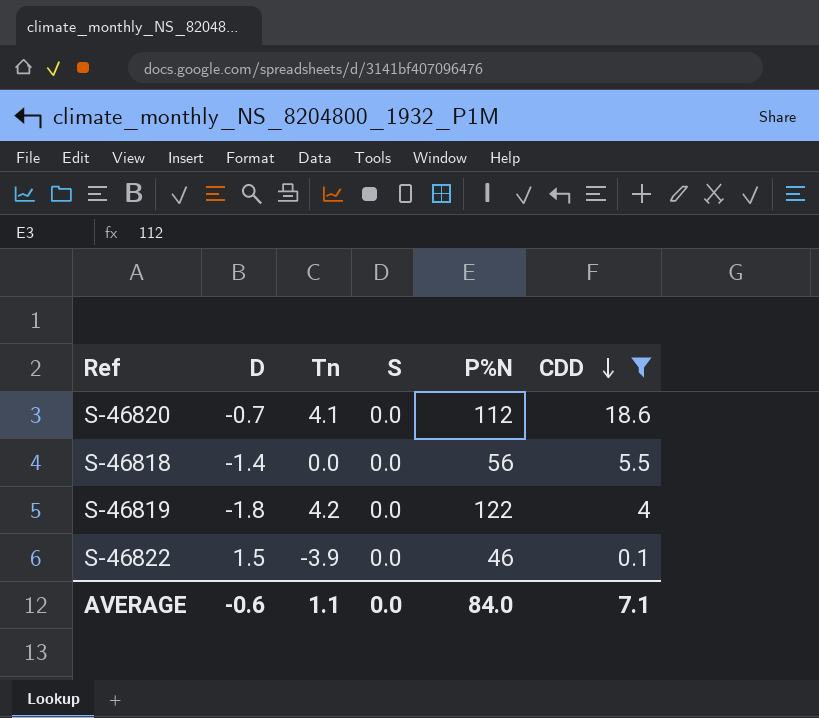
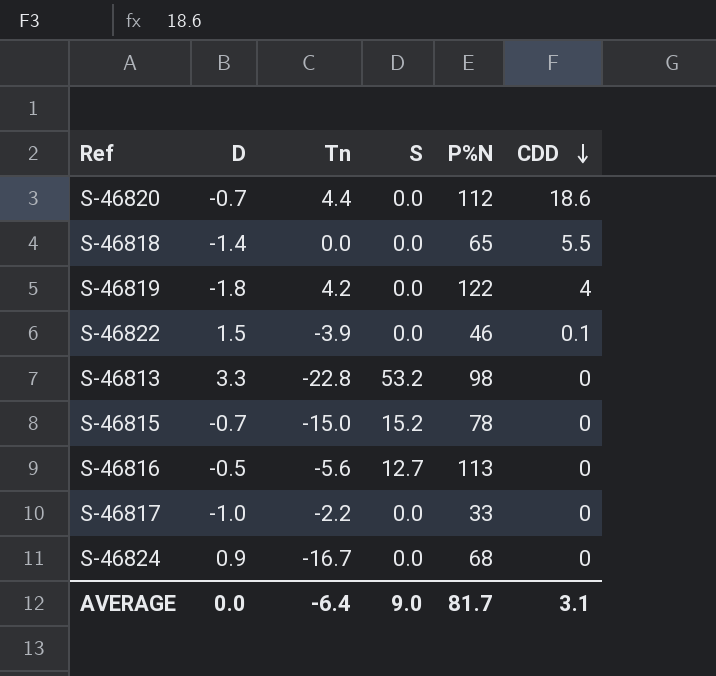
filter: CDD != 0 -> none
S-46820 | Tn: 4.1 -> 4.4
S-46818 | P%N: 56 -> 65
AVERAGE | D: -0.6 -> 0.0
AVERAGE | Tn: 1.1 -> -6.4
AVERAGE | S: 0.0 -> 9.0
AVERAGE | P%N: 84.0 -> 81.7
AVERAGE | CDD: 7.1 -> 3.1

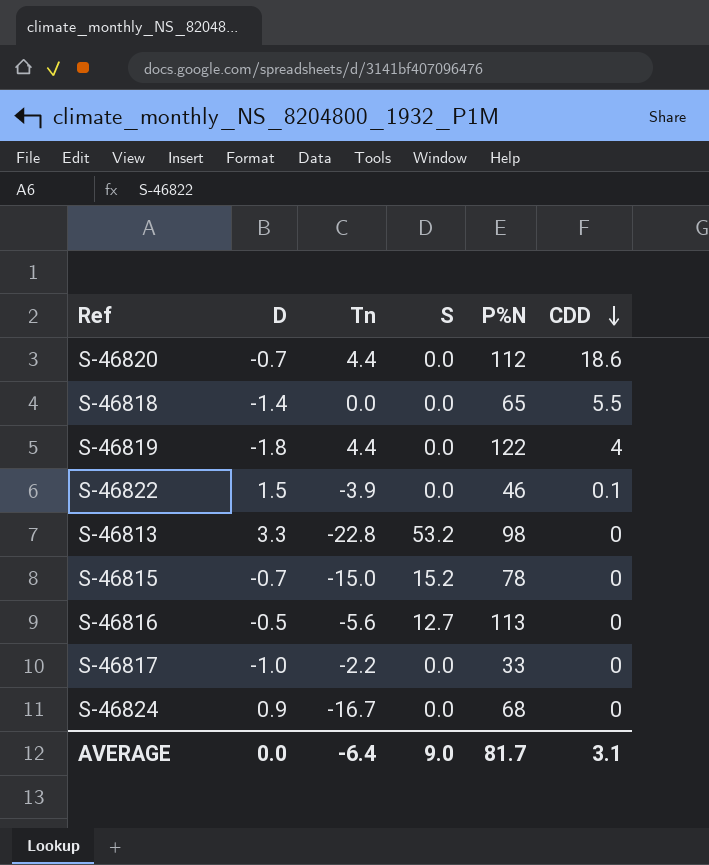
S-46819 | Tn: 4.2 -> 4.4

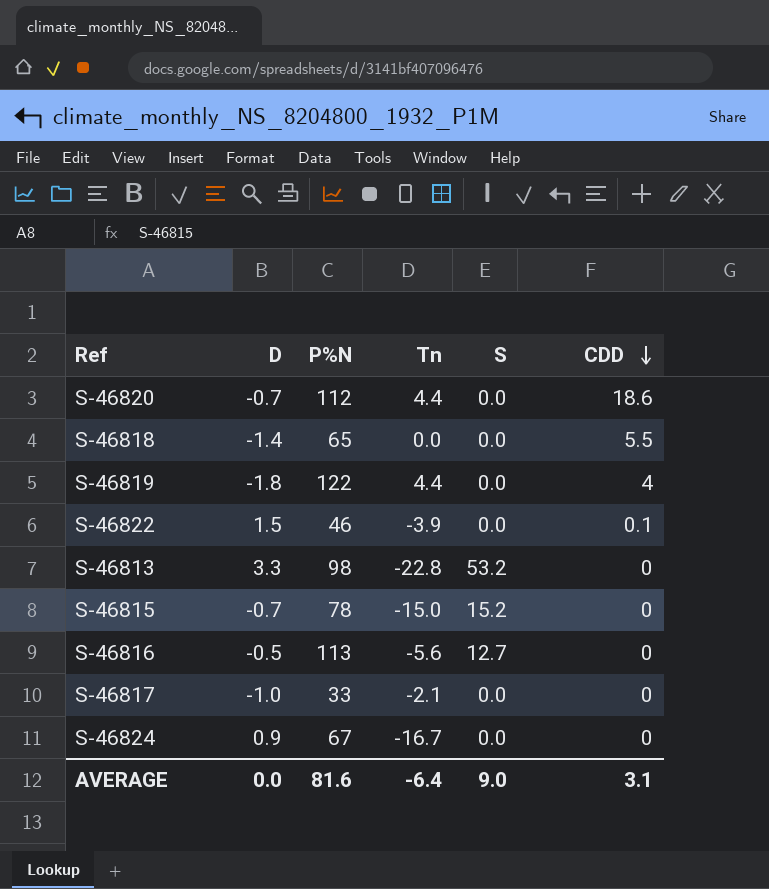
column P%N | position: 5 -> 3
S-46817 | Tn: -2.2 -> -2.1
S-46824 | P%N: 68 -> 67
AVERAGE | P%N: 81.7 -> 81.6

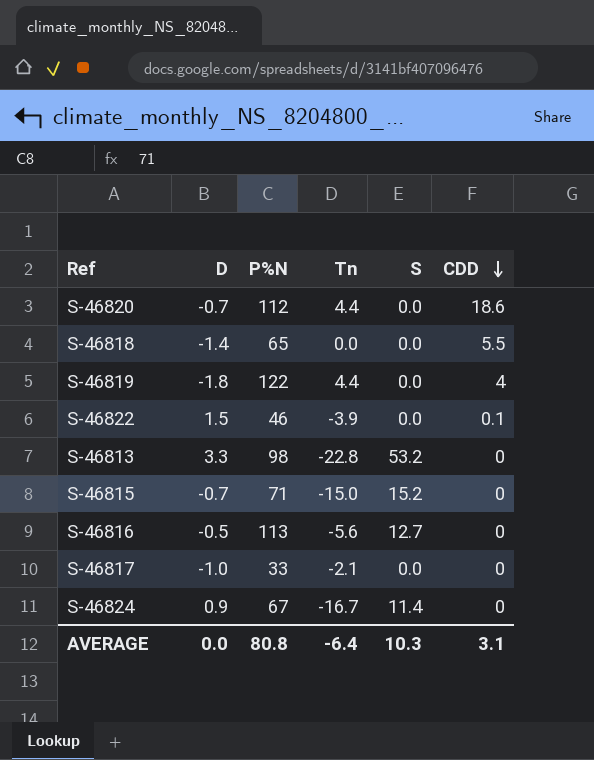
S-46815 | P%N: 78 -> 71
S-46824 | S: 0.0 -> 11.4
AVERAGE | P%N: 81.6 -> 80.8
AVERAGE | S: 9.0 -> 10.3

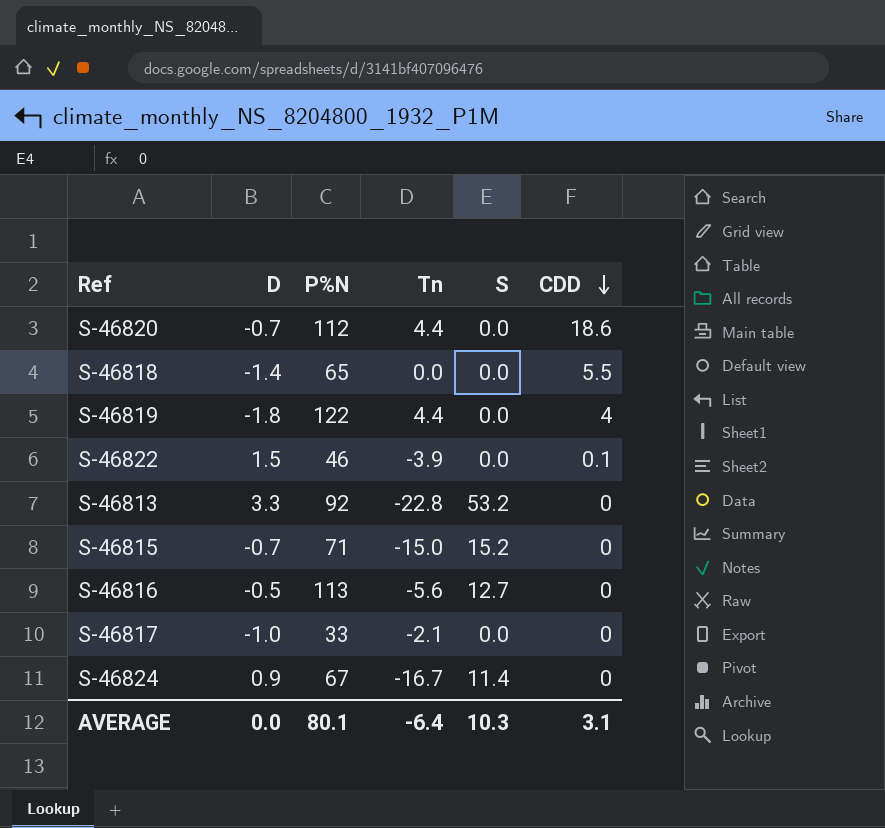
S-46813 | P%N: 98 -> 92
AVERAGE | P%N: 80.8 -> 80.1

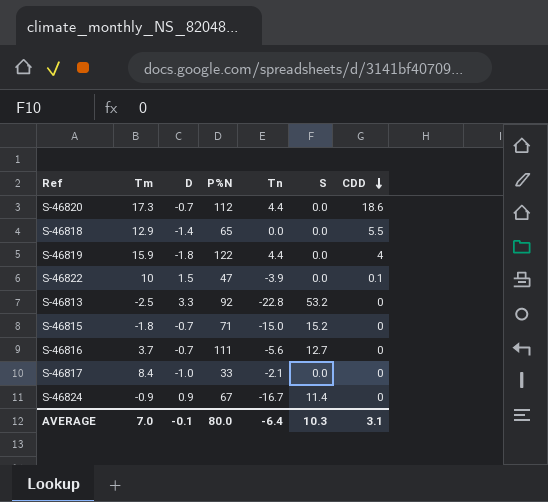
column Tm | position: none -> 2
S-46822 | P%N: 46 -> 47
S-46816 | D: -0.5 -> -0.7
S-46816 | P%N: 113 -> 111
AVERAGE | D: 0.0 -> -0.1
AVERAGE | P%N: 80.1 -> 80.0

